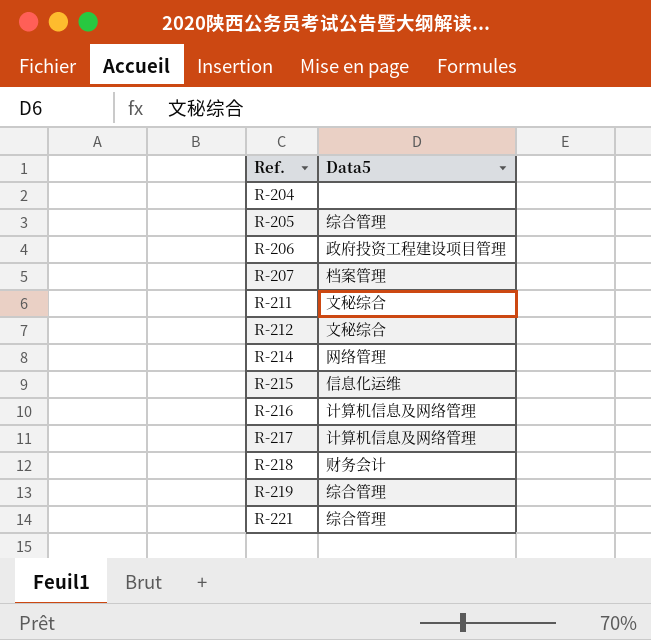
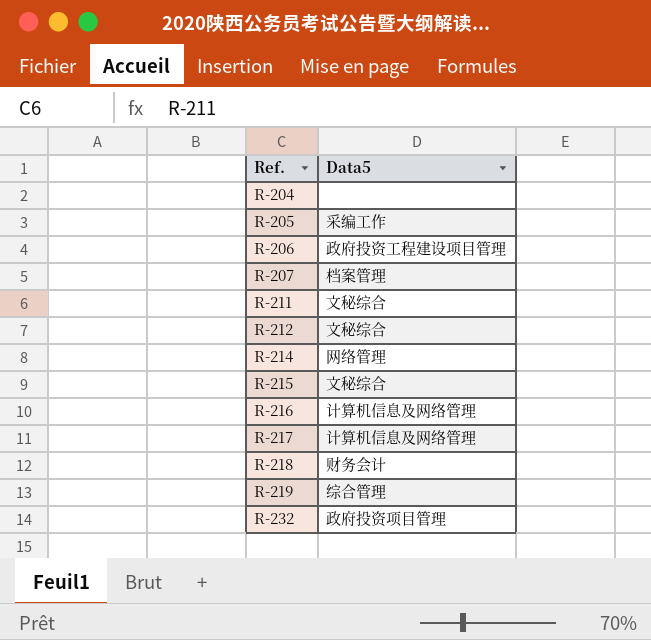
row R-221: 综合管理 -> none
R-205 | Data5: 综合管理 -> 采编工作
R-215 | Data5: 信息化运维 -> 文秘综合
row R-232: none -> 政府投资项目管理

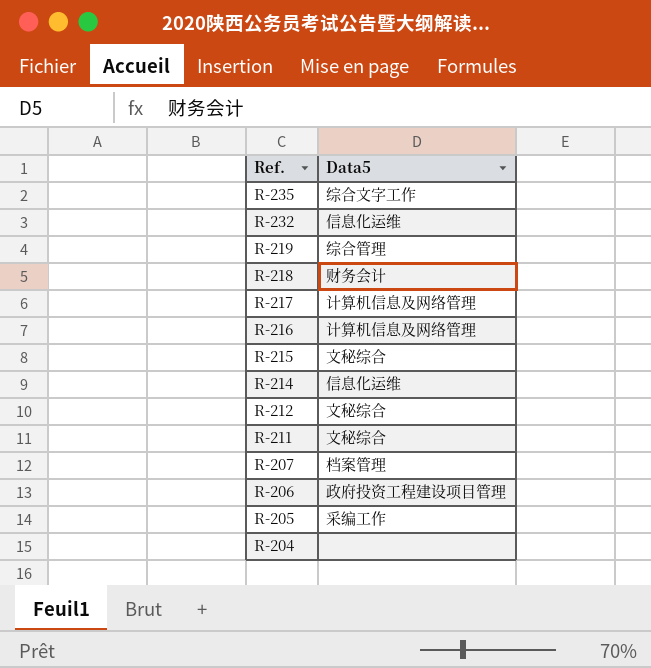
row order: Ref. ascending -> Ref. descending
row R-235: none -> 综合文字工作
R-232 | Data5: 政府投资项目管理 -> 信息化运维
R-214 | Data5: 网络管理 -> 信息化运维

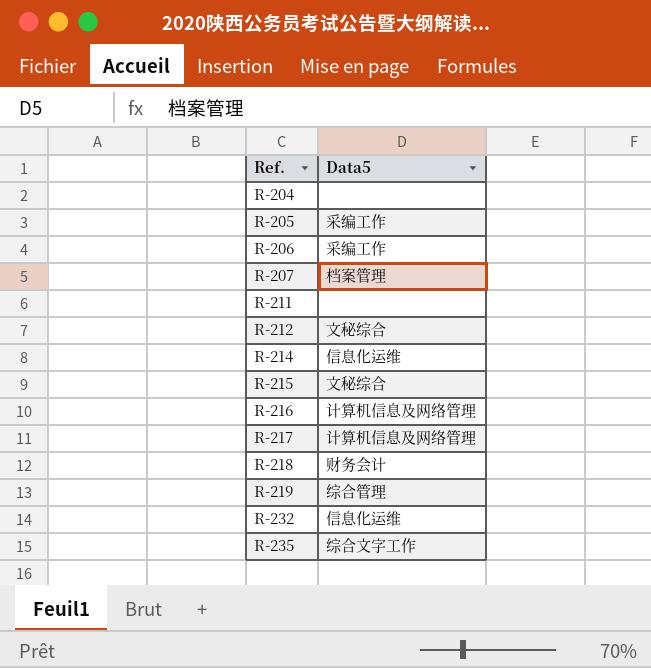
row order: Ref. descending -> Ref. ascending
R-206 | Data5: 政府投资工程建设项目管理 -> 采编工作
R-211 | Data5: 文秘综合 -> none

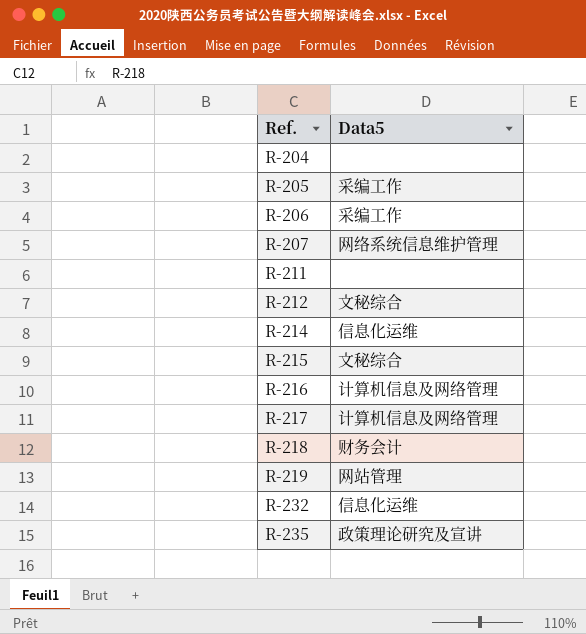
R-207 | Data5: 档案管理 -> 网络系统信息维护管理
R-219 | Data5: 综合管理 -> 网站管理
R-235 | Data5: 综合文字工作 -> 政策理论研究及宣讲

